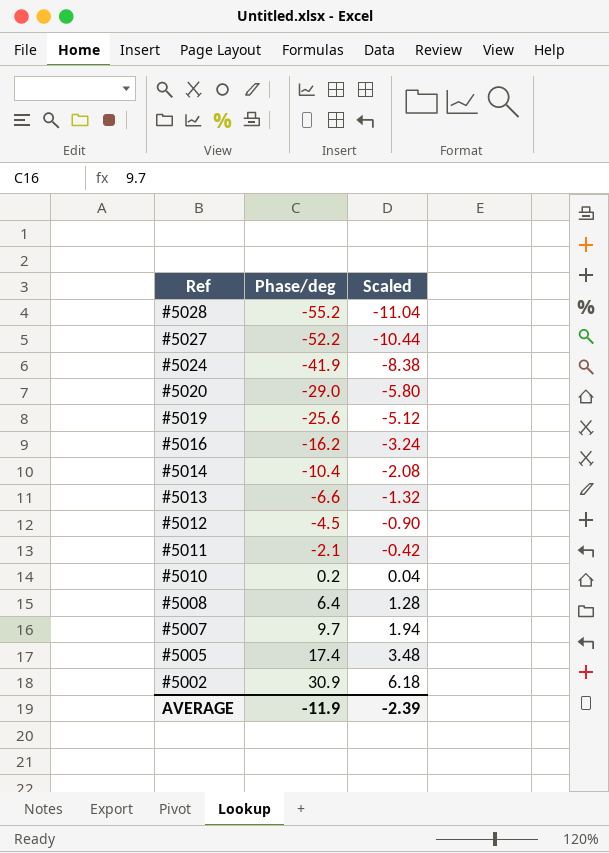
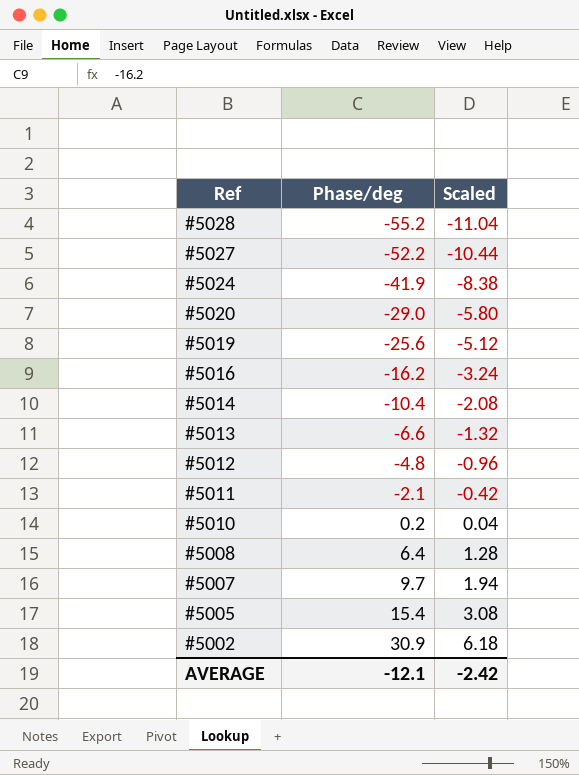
#5012 | Phase/deg: -4.5 -> -4.8
#5012 | Scaled: -0.90 -> -0.96
#5005 | Phase/deg: 17.4 -> 15.4
#5005 | Scaled: 3.48 -> 3.08
AVERAGE | Phase/deg: -11.9 -> -12.1
AVERAGE | Scaled: -2.39 -> -2.42

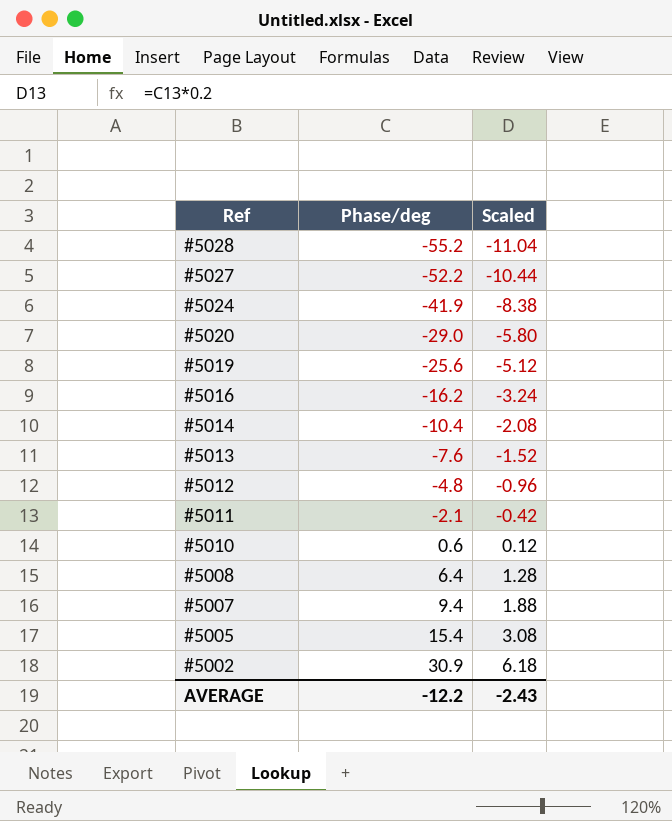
#5013 | Phase/deg: -6.6 -> -7.6
#5013 | Scaled: -1.32 -> -1.52
#5010 | Phase/deg: 0.2 -> 0.6
#5010 | Scaled: 0.04 -> 0.12
#5007 | Phase/deg: 9.7 -> 9.4
#5007 | Scaled: 1.94 -> 1.88
AVERAGE | Phase/deg: -12.1 -> -12.2
AVERAGE | Scaled: -2.42 -> -2.43

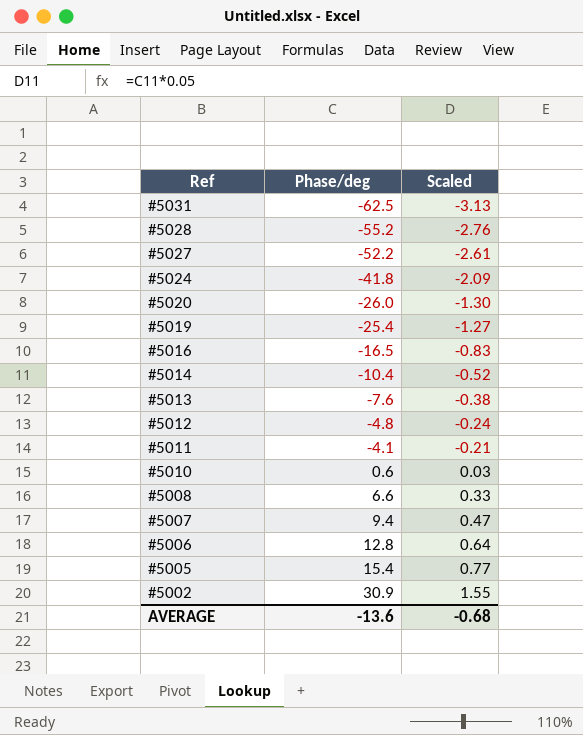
column Scaled | formula: [Phase/deg] * 0.2 -> [Phase/deg] * 0.05
row #5031: none -> -62.5 | -3.13
#5024 | Phase/deg: -41.9 -> -41.8
#5020 | Phase/deg: -29.0 -> -26.0
#5019 | Phase/deg: -25.6 -> -25.4
#5016 | Phase/deg: -16.2 -> -16.5
#5011 | Phase/deg: -2.1 -> -4.1
#5008 | Phase/deg: 6.4 -> 6.6
row #5006: none -> 12.8 | 0.64
AVERAGE | Phase/deg: -12.2 -> -13.6
AVERAGE | Scaled: -2.43 -> -0.68

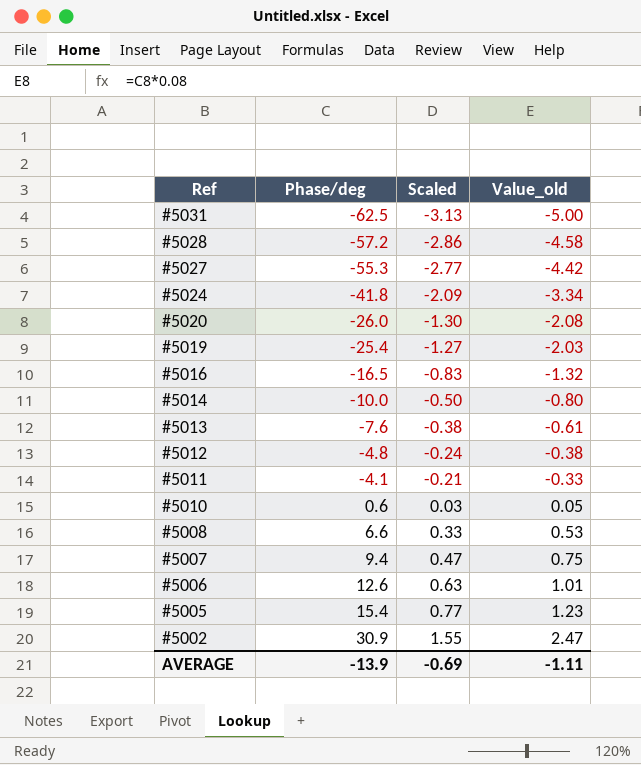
column Value_old | formula: none -> [Phase/deg] * 0.08
#5028 | Phase/deg: -55.2 -> -57.2
#5028 | Scaled: -2.76 -> -2.86
#5027 | Phase/deg: -52.2 -> -55.3
#5027 | Scaled: -2.61 -> -2.77
#5014 | Phase/deg: -10.4 -> -10.0
#5014 | Scaled: -0.52 -> -0.50
#5006 | Phase/deg: 12.8 -> 12.6
#5006 | Scaled: 0.64 -> 0.63
AVERAGE | Phase/deg: -13.6 -> -13.9
AVERAGE | Scaled: -0.68 -> -0.69

